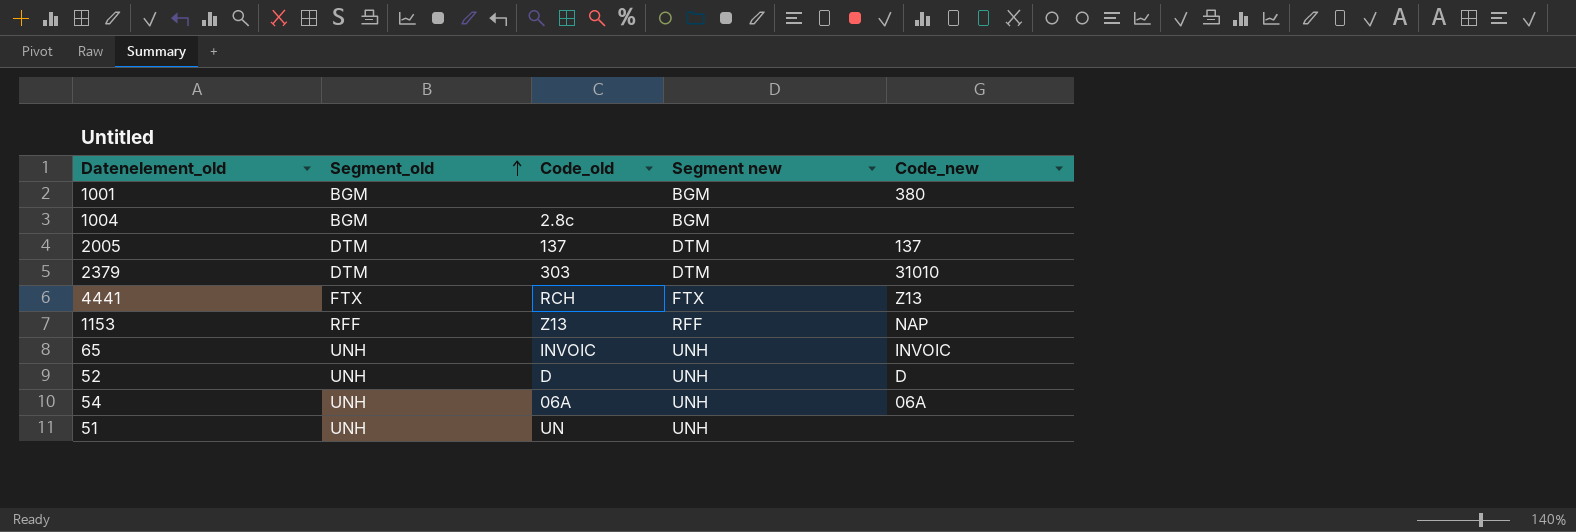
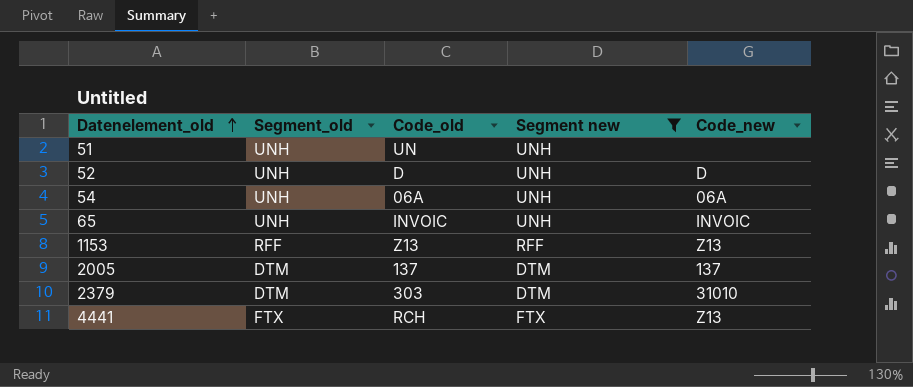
filter: none -> Segment new != BGM
row order: Segment_old ascending -> Datenelement_old ascending
1153 | Code_new: NAP -> Z13

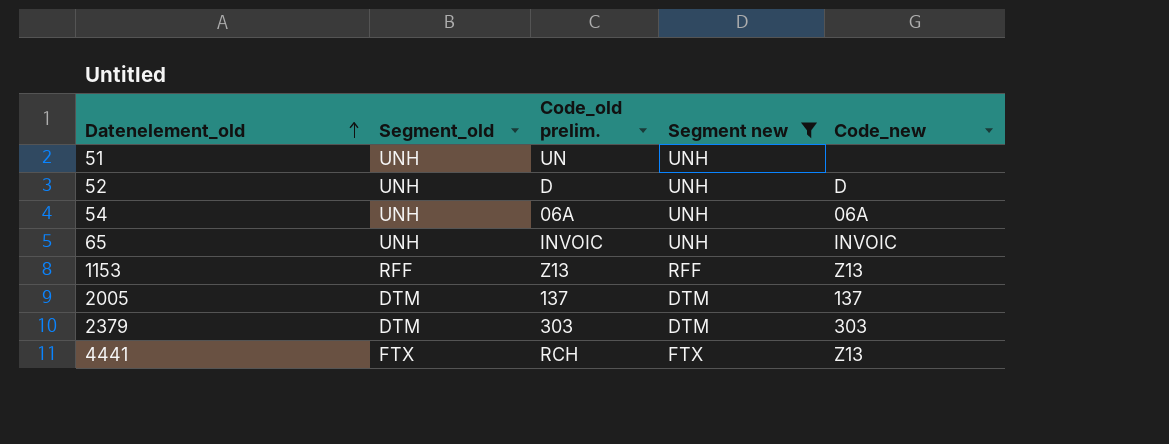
column name: Code_old -> Code_old prelim.
2379 | Code_new: 31010 -> 303

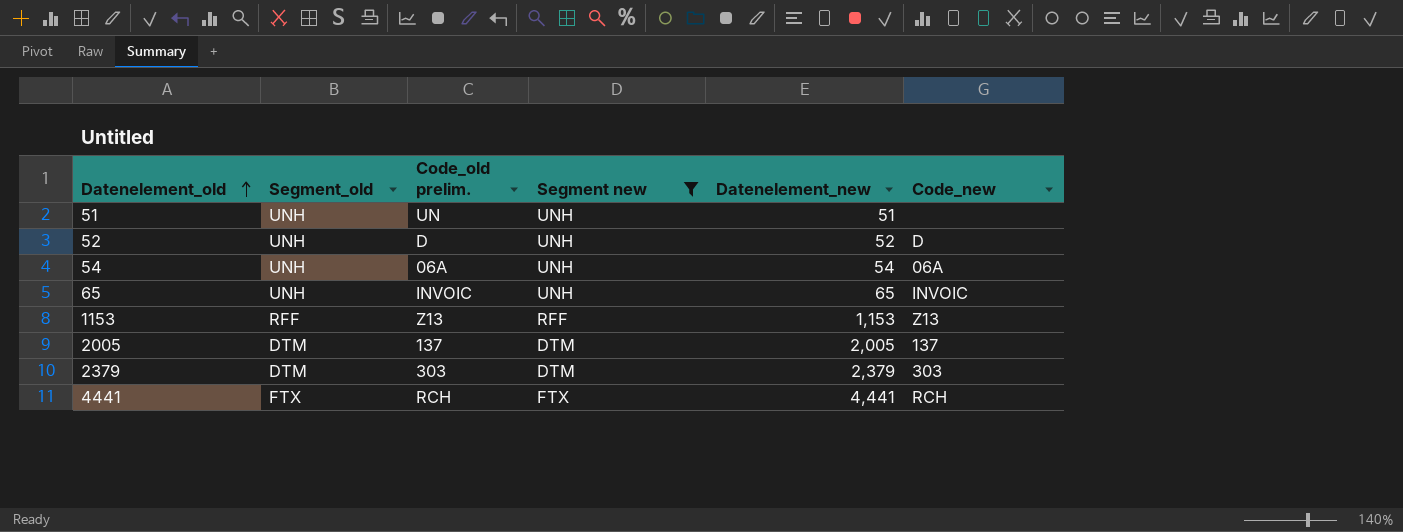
column Datenelement_new | position: none -> 5
4441 | Code_new: Z13 -> RCH

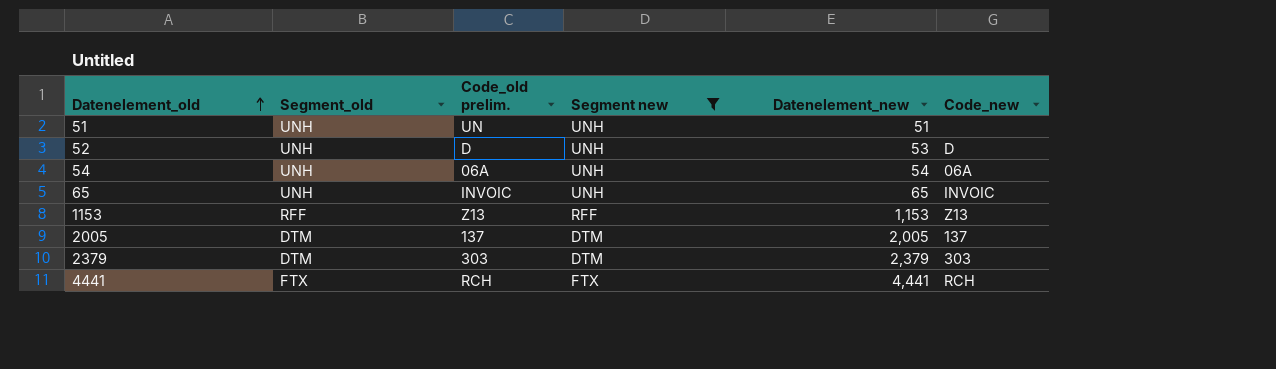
52 | Datenelement_new: 52 -> 53

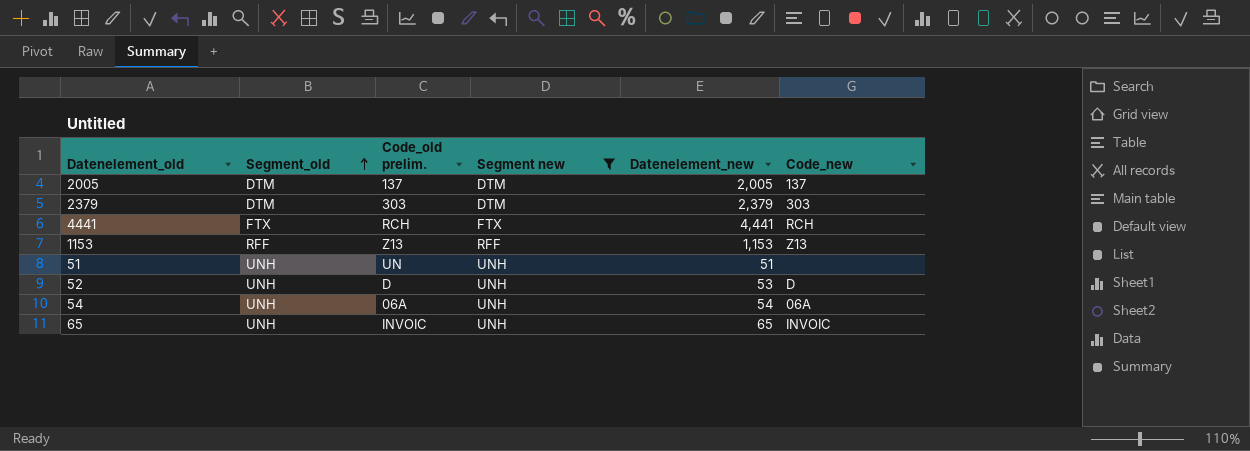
row order: Datenelement_old ascending -> Segment_old ascending

